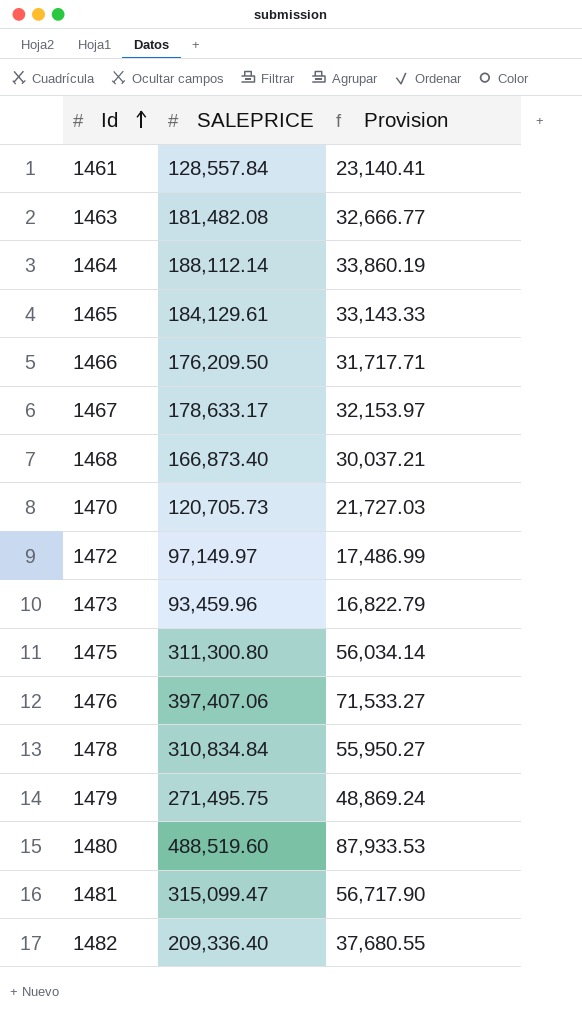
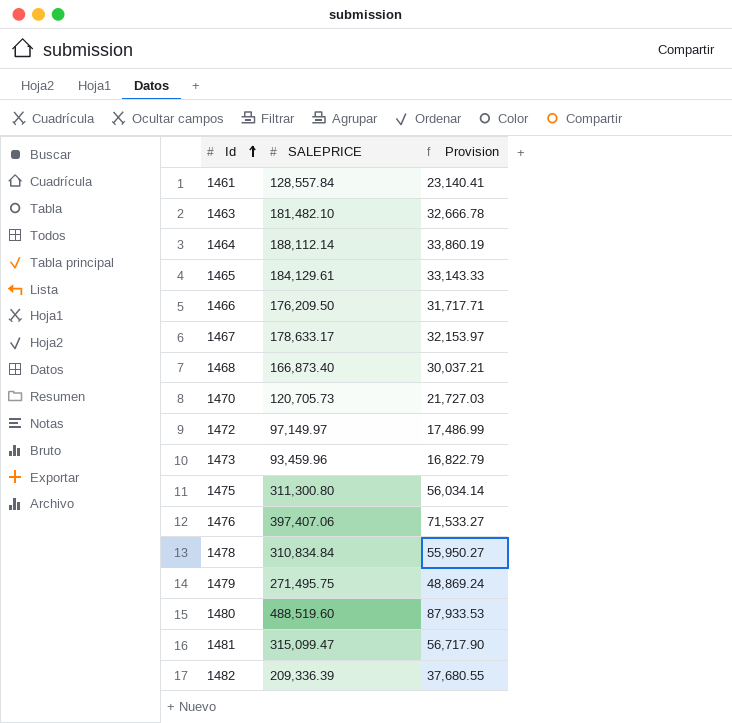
1463 | SALEPRICE: 181,482.08 -> 181,482.10
1463 | Provision: 32,666.77 -> 32,666.78
1482 | SALEPRICE: 209,336.40 -> 209,336.39

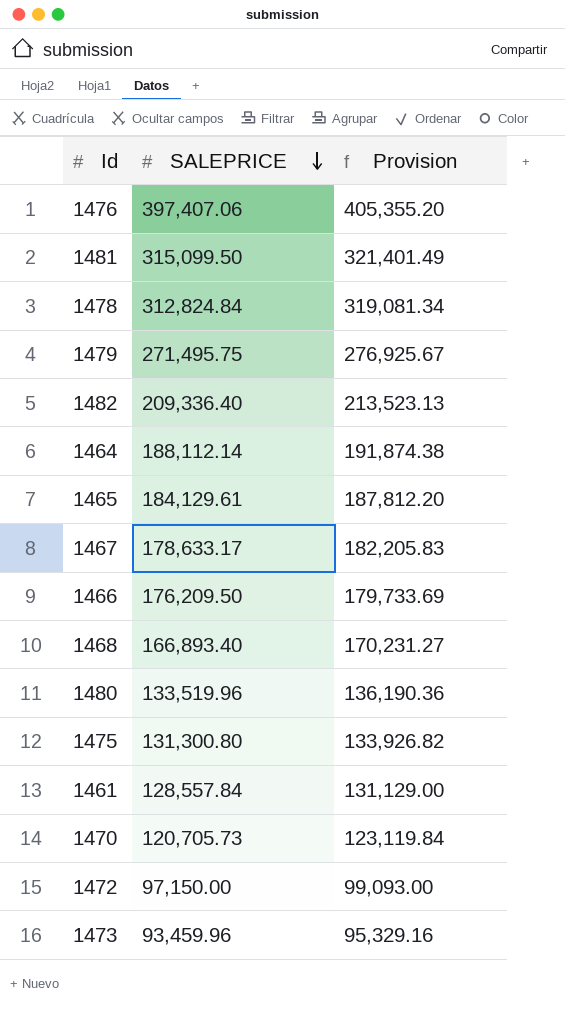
row order: Id ascending -> SALEPRICE descending
column Provision | formula: [SALEPRICE] * 0.18 -> [SALEPRICE] * 1.02
row 1463: 181,482.10 | 32,666.78 -> none
1481 | SALEPRICE: 315,099.47 -> 315,099.50
1478 | SALEPRICE: 310,834.84 -> 312,824.84
1482 | SALEPRICE: 209,336.39 -> 209,336.40
1468 | SALEPRICE: 166,873.40 -> 166,893.40
1480 | SALEPRICE: 488,519.60 -> 133,519.96
1475 | SALEPRICE: 311,300.80 -> 131,300.80
1472 | SALEPRICE: 97,149.97 -> 97,150.00

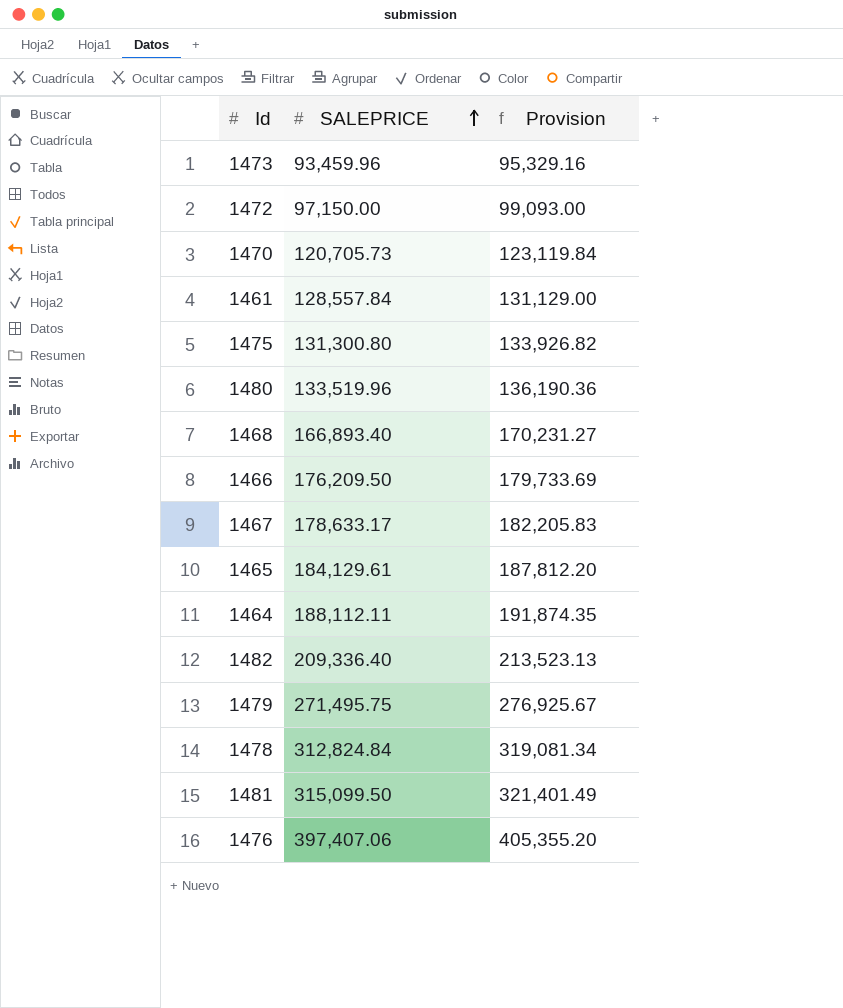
row order: SALEPRICE descending -> SALEPRICE ascending
1464 | SALEPRICE: 188,112.14 -> 188,112.11
1464 | Provision: 191,874.38 -> 191,874.35

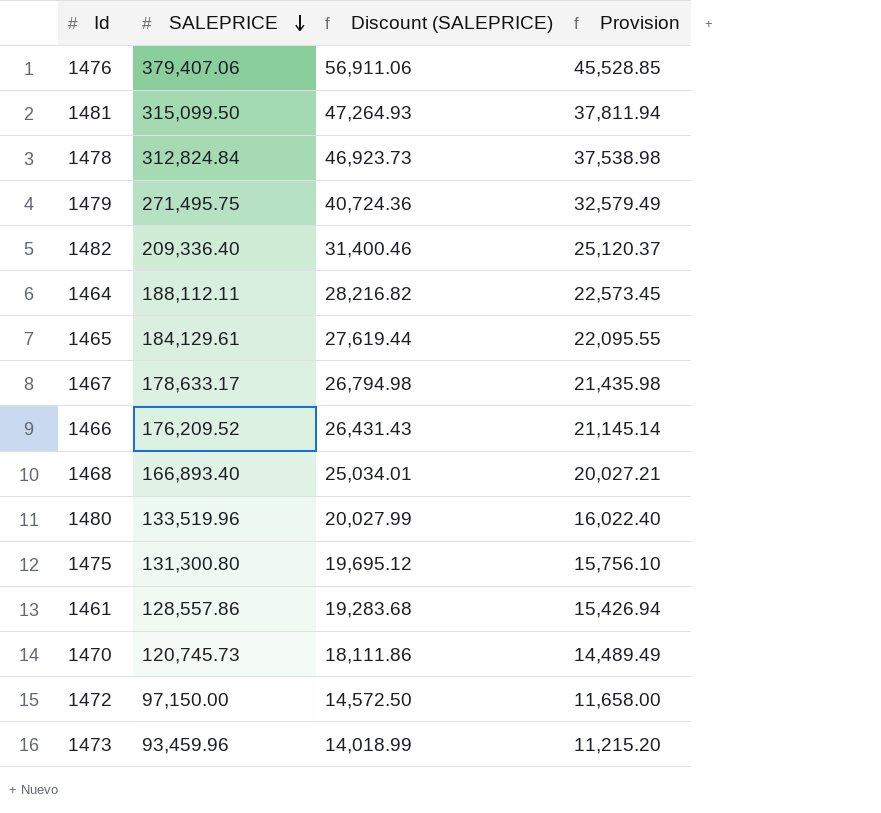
row order: SALEPRICE ascending -> SALEPRICE descending
column Discount (SALEPRICE) | formula: none -> [SALEPRICE] * 0.15
column Provision | formula: [SALEPRICE] * 1.02 -> [SALEPRICE] * 0.12
1476 | SALEPRICE: 397,407.06 -> 379,407.06
1466 | SALEPRICE: 176,209.50 -> 176,209.52
1461 | SALEPRICE: 128,557.84 -> 128,557.86
1470 | SALEPRICE: 120,705.73 -> 120,745.73

